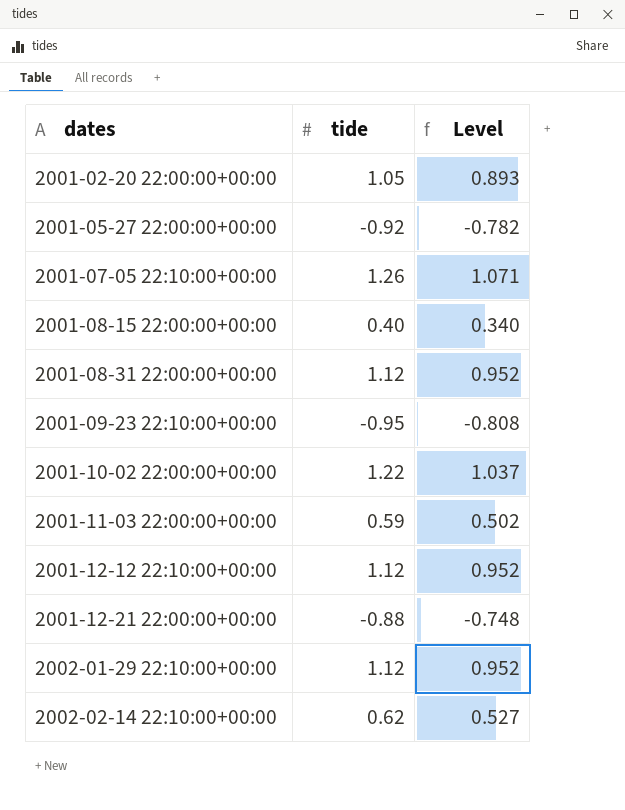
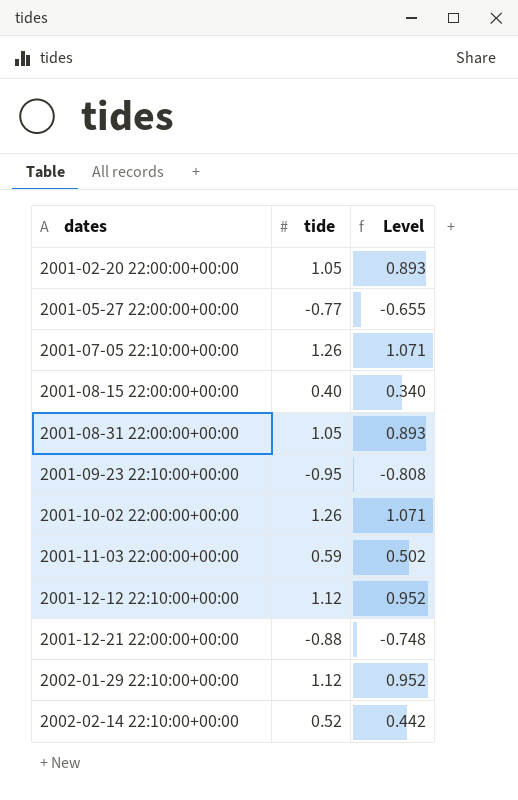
2001-05-27 22:00:00+00:00 | tide: -0.92 -> -0.77
2001-05-27 22:00:00+00:00 | Level: -0.782 -> -0.655
2001-08-31 22:00:00+00:00 | tide: 1.12 -> 1.05
2001-08-31 22:00:00+00:00 | Level: 0.952 -> 0.893
2001-10-02 22:00:00+00:00 | tide: 1.22 -> 1.26
2001-10-02 22:00:00+00:00 | Level: 1.037 -> 1.071
2002-02-14 22:10:00+00:00 | tide: 0.62 -> 0.52
2002-02-14 22:10:00+00:00 | Level: 0.527 -> 0.442

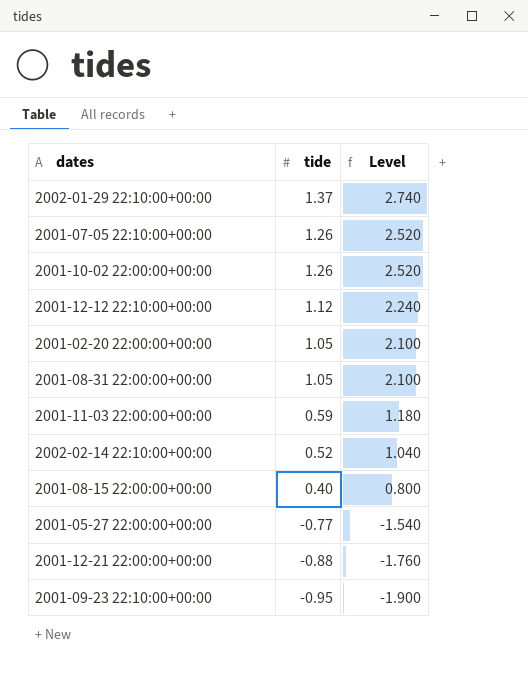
row order: dates ascending -> tide descending
column Level | formula: [tide] * 0.85 -> [tide] * 2
2002-01-29 22:10:00+00:00 | tide: 1.12 -> 1.37

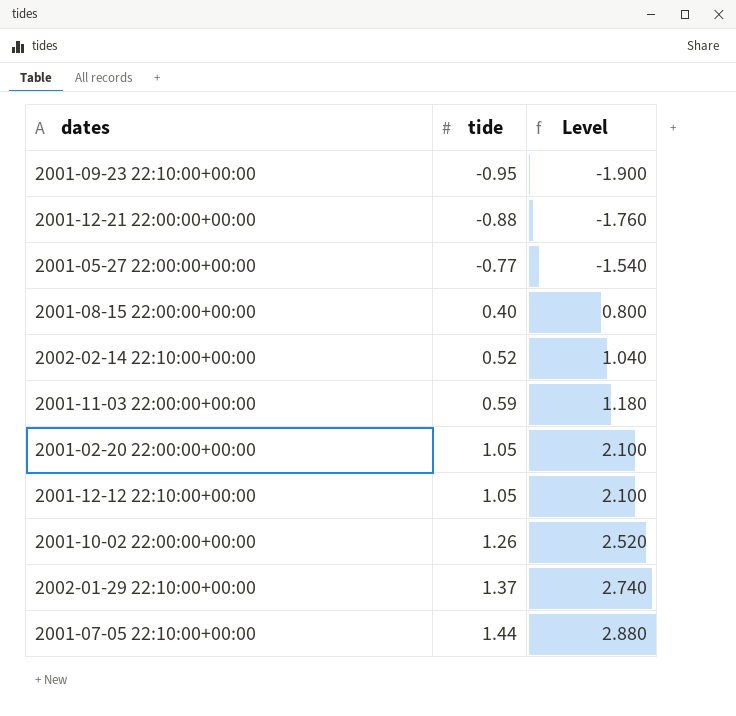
row order: tide descending -> tide ascending
row 2001-08-31 22:00:00+00:00: 1.05 | 2.100 -> none
2001-12-12 22:10:00+00:00 | tide: 1.12 -> 1.05
2001-12-12 22:10:00+00:00 | Level: 2.240 -> 2.100
2001-07-05 22:10:00+00:00 | tide: 1.26 -> 1.44
2001-07-05 22:10:00+00:00 | Level: 2.520 -> 2.880

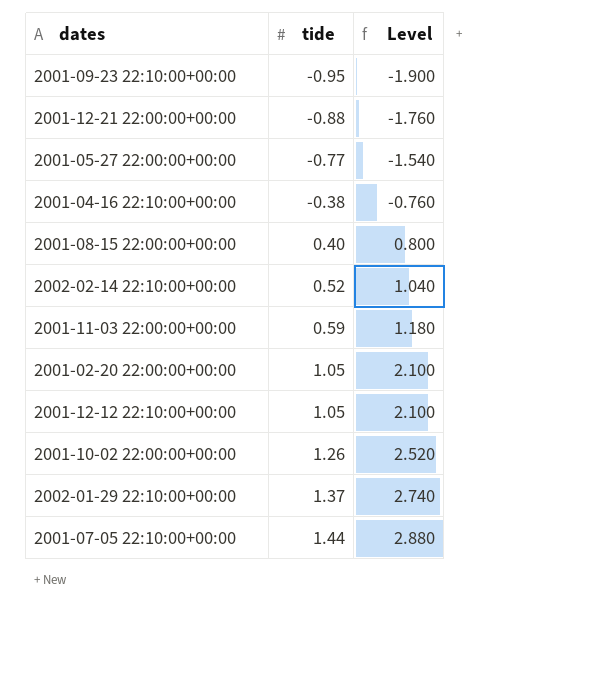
row 2001-04-16 22:10:00+00:00: none -> -0.38 | -0.760

